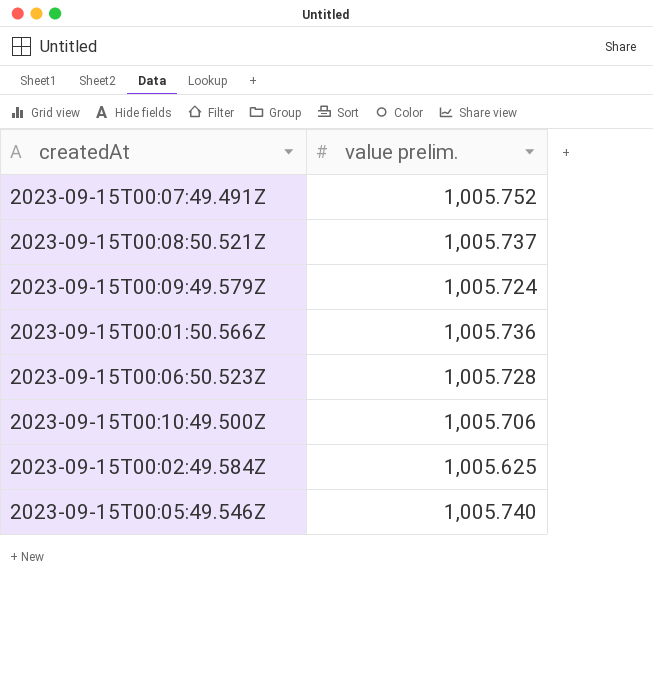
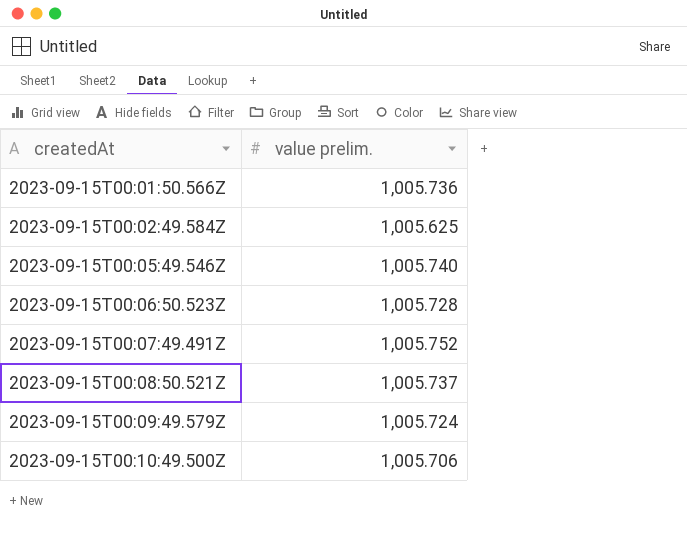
row order: none -> createdAt ascending

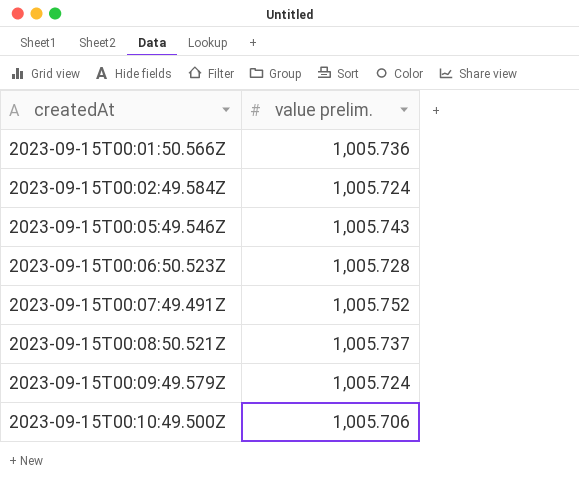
2023-09-15T00:02:49.584Z | value prelim.: 1,005.625 -> 1,005.724
2023-09-15T00:05:49.546Z | value prelim.: 1,005.740 -> 1,005.743

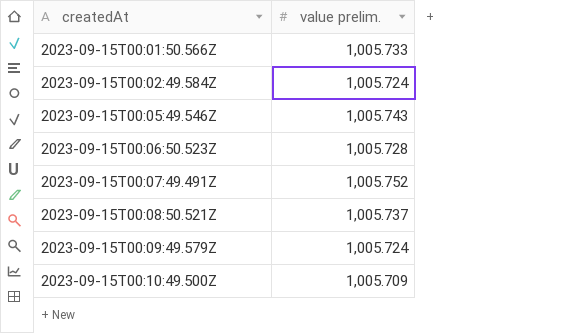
2023-09-15T00:01:50.566Z | value prelim.: 1,005.736 -> 1,005.733
2023-09-15T00:10:49.500Z | value prelim.: 1,005.706 -> 1,005.709

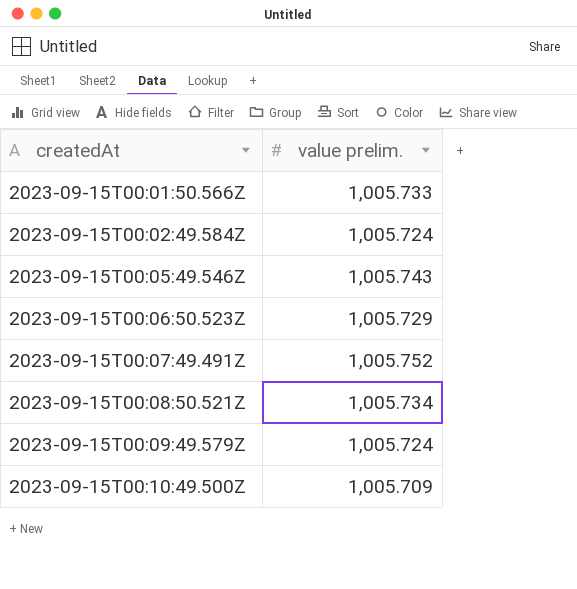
2023-09-15T00:06:50.523Z | value prelim.: 1,005.728 -> 1,005.729
2023-09-15T00:08:50.521Z | value prelim.: 1,005.737 -> 1,005.734

